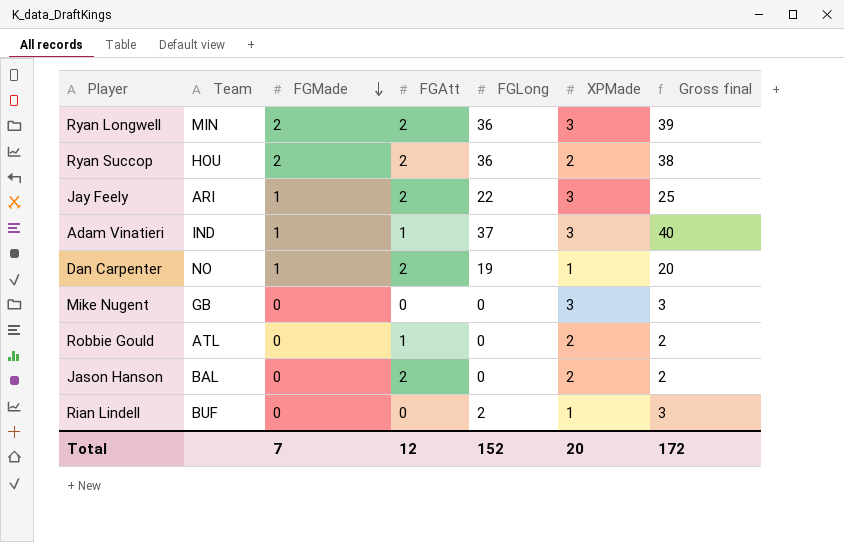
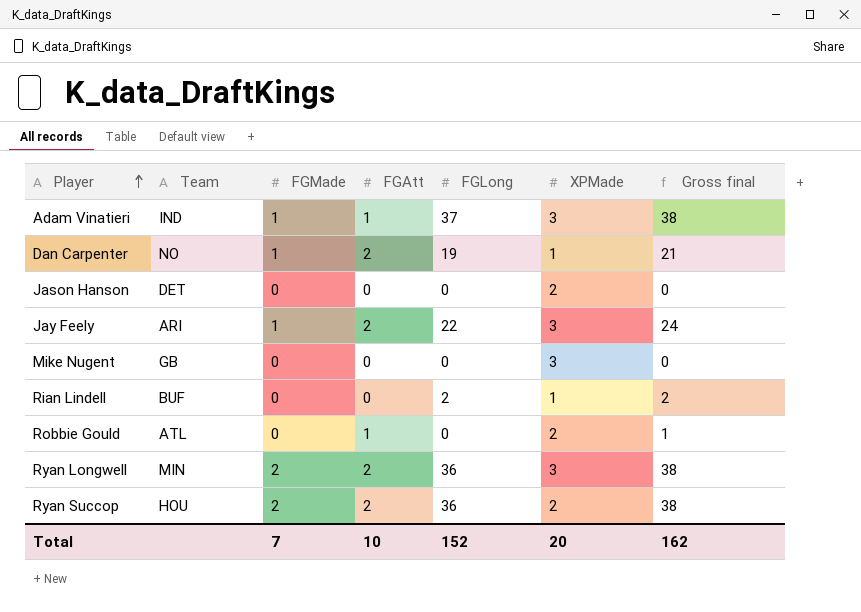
row order: FGMade descending -> Player ascending
column Gross final | formula: [FGLong] + [XPMade] -> [FGAtt] + [FGLong]
Jason Hanson | Team: BAL -> DET
Jason Hanson | FGAtt: 2 -> 0
Total | FGAtt: 12 -> 10
Total | Gross final: 172 -> 162

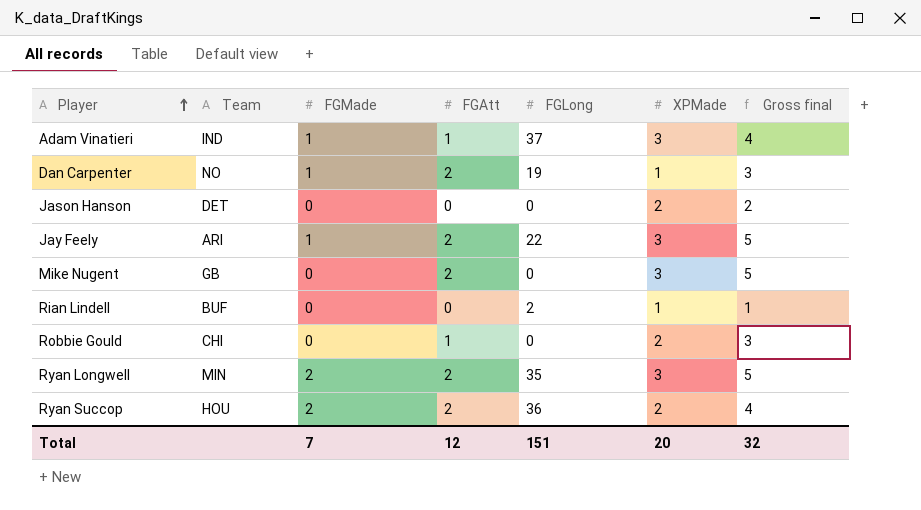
column Gross final | formula: [FGAtt] + [FGLong] -> [FGAtt] + [XPMade]
Mike Nugent | FGAtt: 0 -> 2
Robbie Gould | Team: ATL -> CHI
Ryan Longwell | FGLong: 36 -> 35
Total | FGAtt: 10 -> 12
Total | FGLong: 152 -> 151
Total | Gross final: 162 -> 32

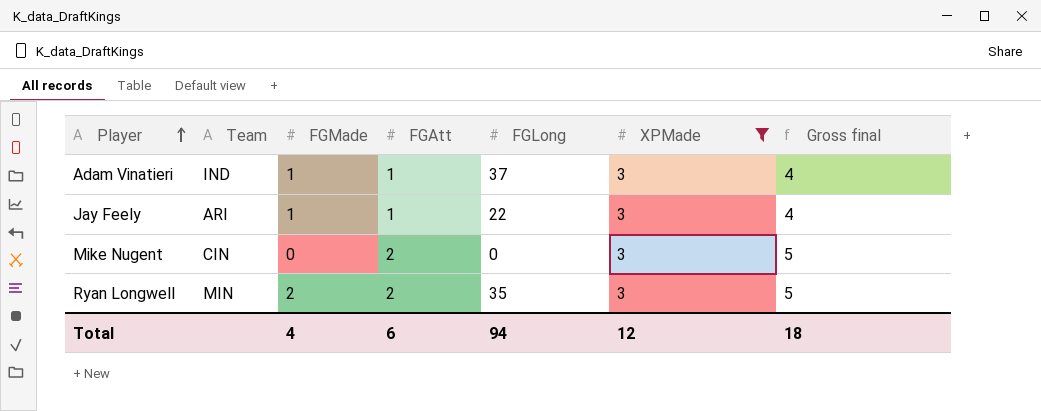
filter: none -> XPMade = 3
Jay Feely | FGAtt: 2 -> 1
Jay Feely | Gross final: 5 -> 4
Mike Nugent | Team: GB -> CIN
Total | FGMade: 7 -> 4
Total | FGAtt: 12 -> 6
Total | FGLong: 151 -> 94
Total | XPMade: 20 -> 12
Total | Gross final: 32 -> 18

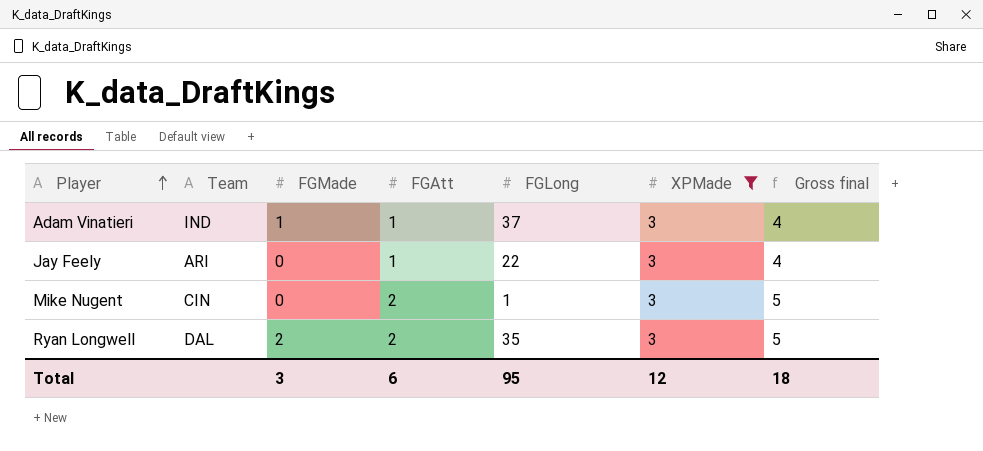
Jay Feely | FGMade: 1 -> 0
Mike Nugent | FGLong: 0 -> 1
Ryan Longwell | Team: MIN -> DAL
Total | FGMade: 4 -> 3
Total | FGLong: 94 -> 95

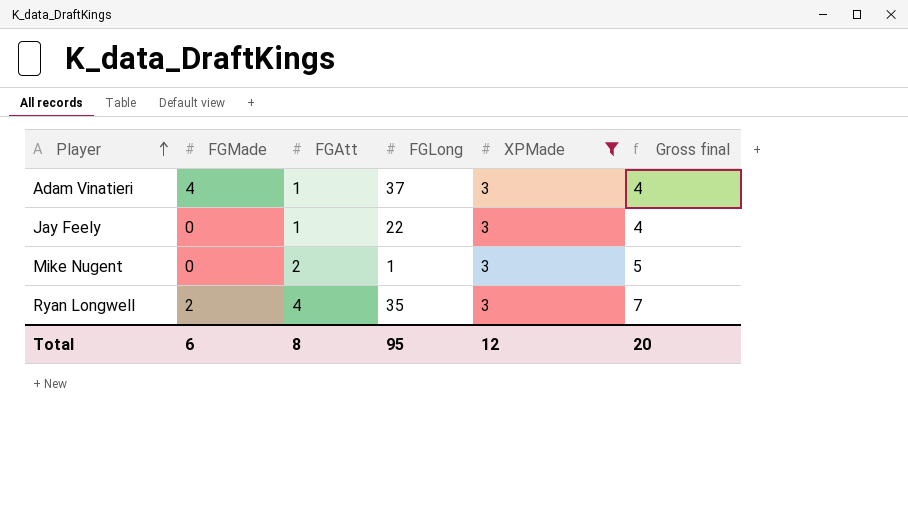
column Team | position: 2 -> none
Adam Vinatieri | FGMade: 1 -> 4
Ryan Longwell | FGAtt: 2 -> 4
Ryan Longwell | Gross final: 5 -> 7
Total | FGMade: 3 -> 6
Total | FGAtt: 6 -> 8
Total | Gross final: 18 -> 20

